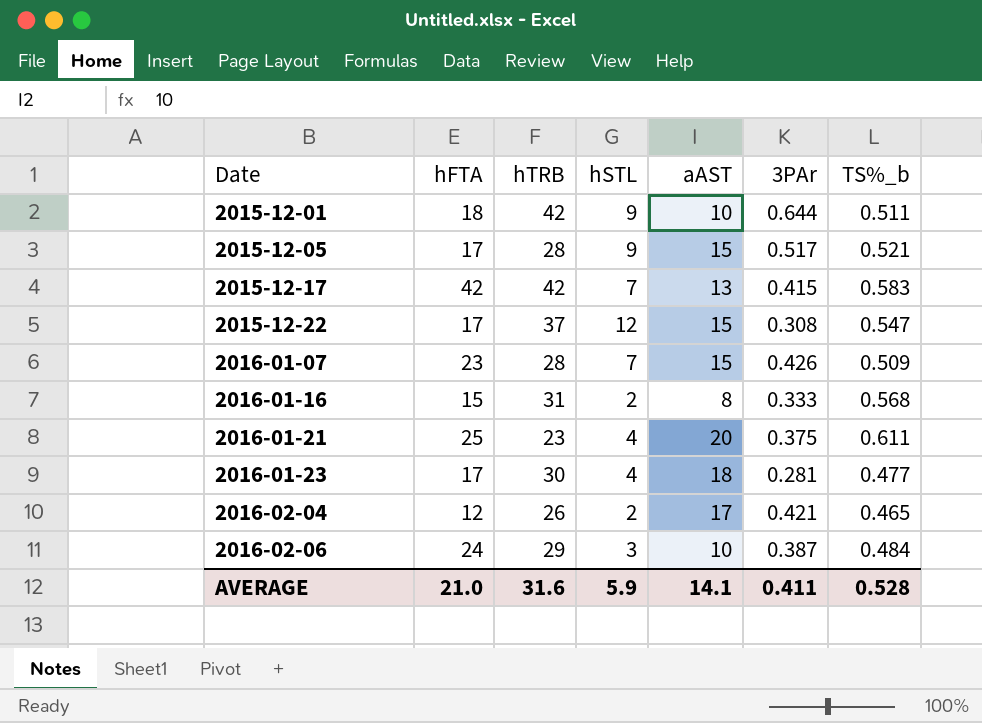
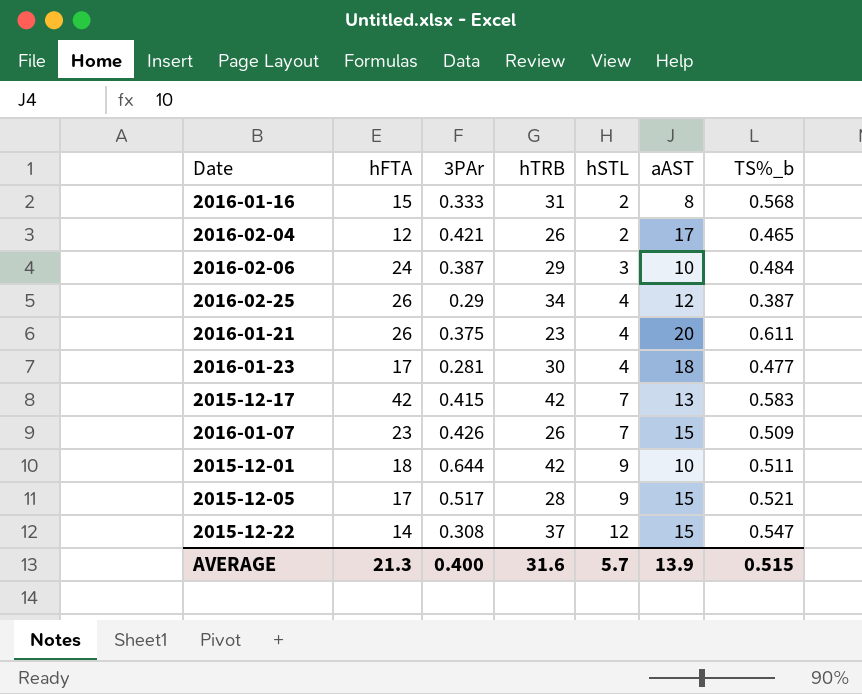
row order: Date ascending -> hSTL ascending
column 3PAr | position: 6 -> 3
row 2016-02-25: none -> 26 | 0.29 | 34 | 4 | 12 | 0.387
2016-01-21 | hFTA: 25 -> 26
2016-01-07 | hTRB: 28 -> 26
2015-12-22 | hFTA: 17 -> 14
AVERAGE | hFTA: 21.0 -> 21.3
AVERAGE | 3PAr: 0.411 -> 0.400
AVERAGE | hSTL: 5.9 -> 5.7
AVERAGE | aAST: 14.1 -> 13.9
AVERAGE | TS%_b: 0.528 -> 0.515

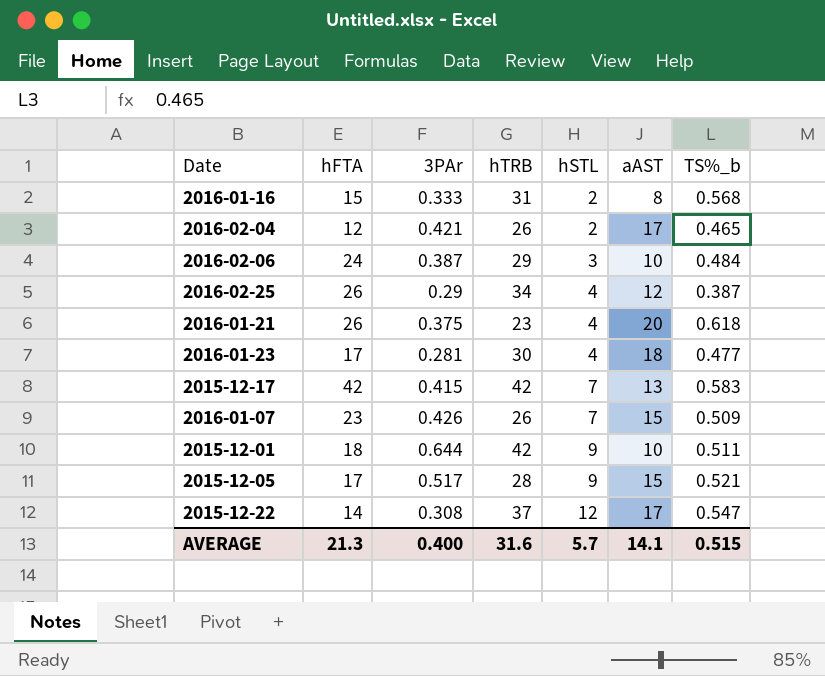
2016-01-21 | TS%_b: 0.611 -> 0.618
2015-12-22 | aAST: 15 -> 17
AVERAGE | aAST: 13.9 -> 14.1

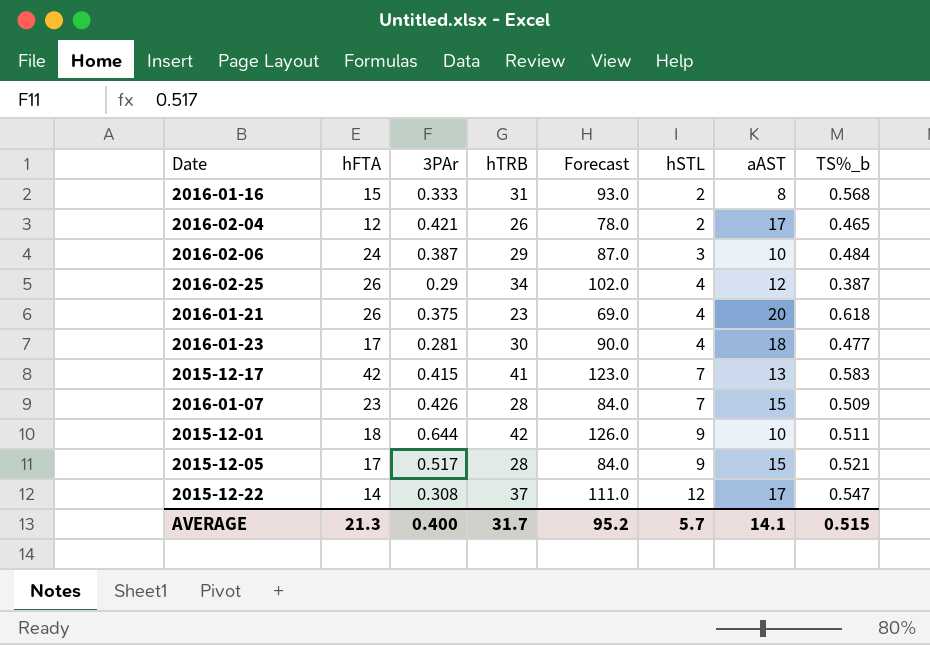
column Forecast | formula: none -> [hTRB] * 3
2015-12-17 | hTRB: 42 -> 41
2016-01-07 | hTRB: 26 -> 28
AVERAGE | hTRB: 31.6 -> 31.7

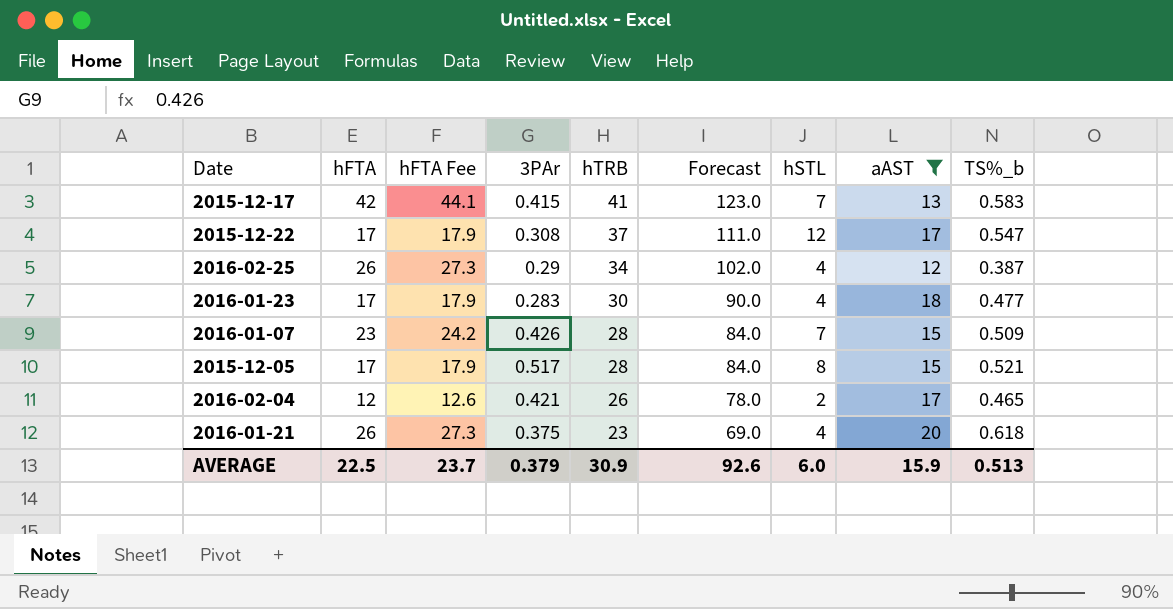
filter: none -> aAST >= 12
row order: hSTL ascending -> hTRB descending
column hFTA Fee | formula: none -> [hFTA] * 1.05
2015-12-22 | hFTA: 14 -> 17
2016-01-23 | 3PAr: 0.281 -> 0.283
2015-12-05 | hSTL: 9 -> 8
AVERAGE | hFTA: 21.3 -> 22.5
AVERAGE | 3PAr: 0.400 -> 0.379
AVERAGE | hTRB: 31.7 -> 30.9
AVERAGE | Forecast: 95.2 -> 92.6
AVERAGE | hSTL: 5.7 -> 6.0
AVERAGE | aAST: 14.1 -> 15.9
AVERAGE | TS%_b: 0.515 -> 0.513

